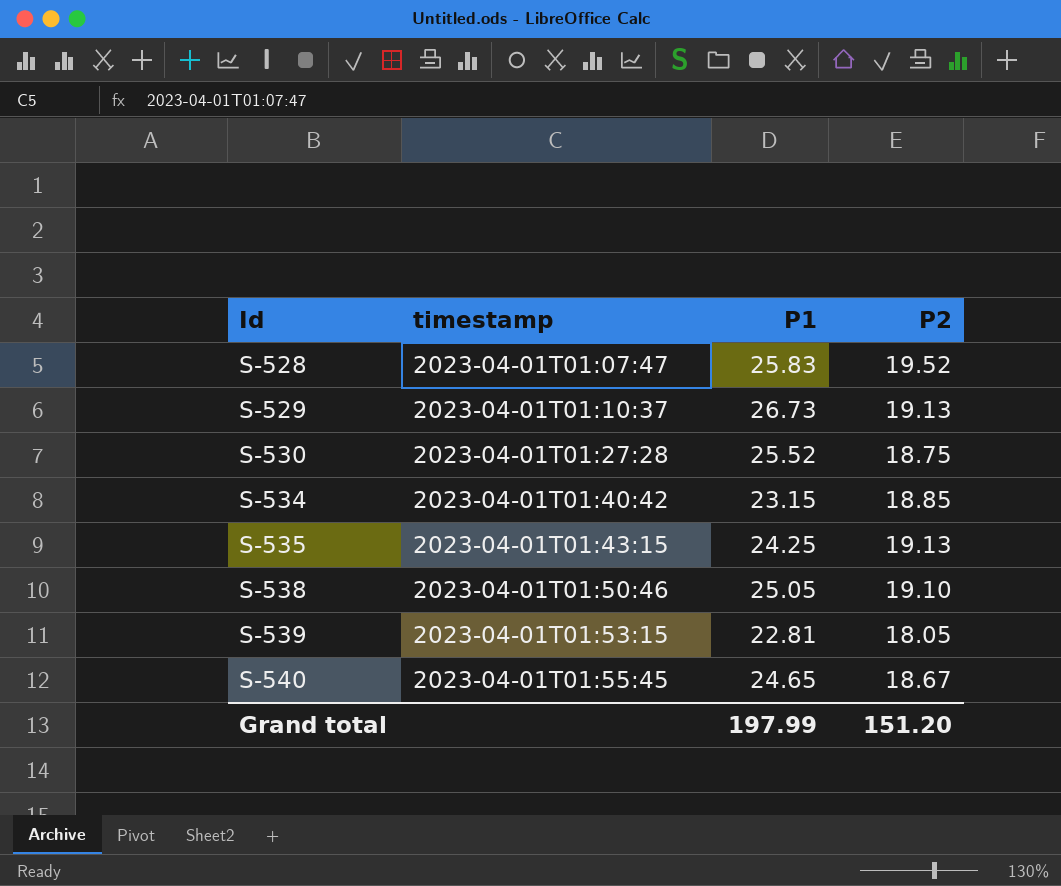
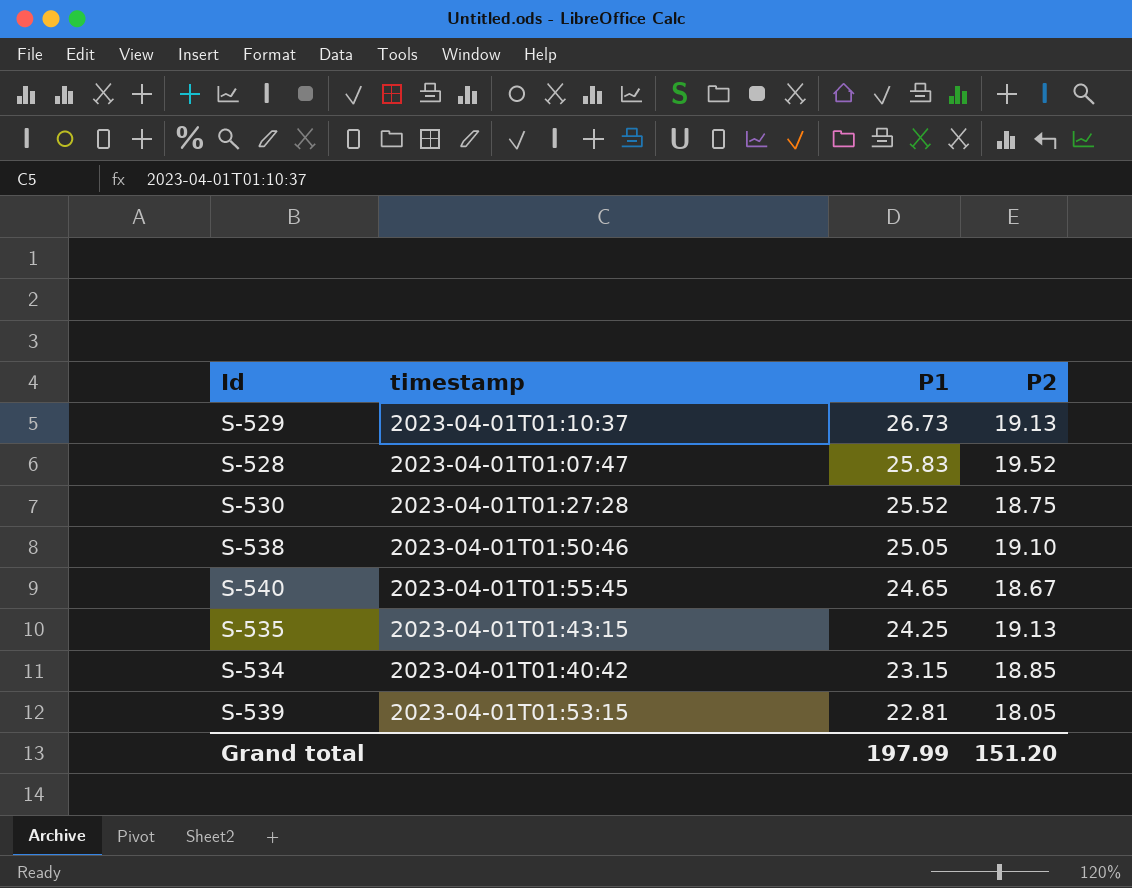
row order: Id ascending -> P1 descending

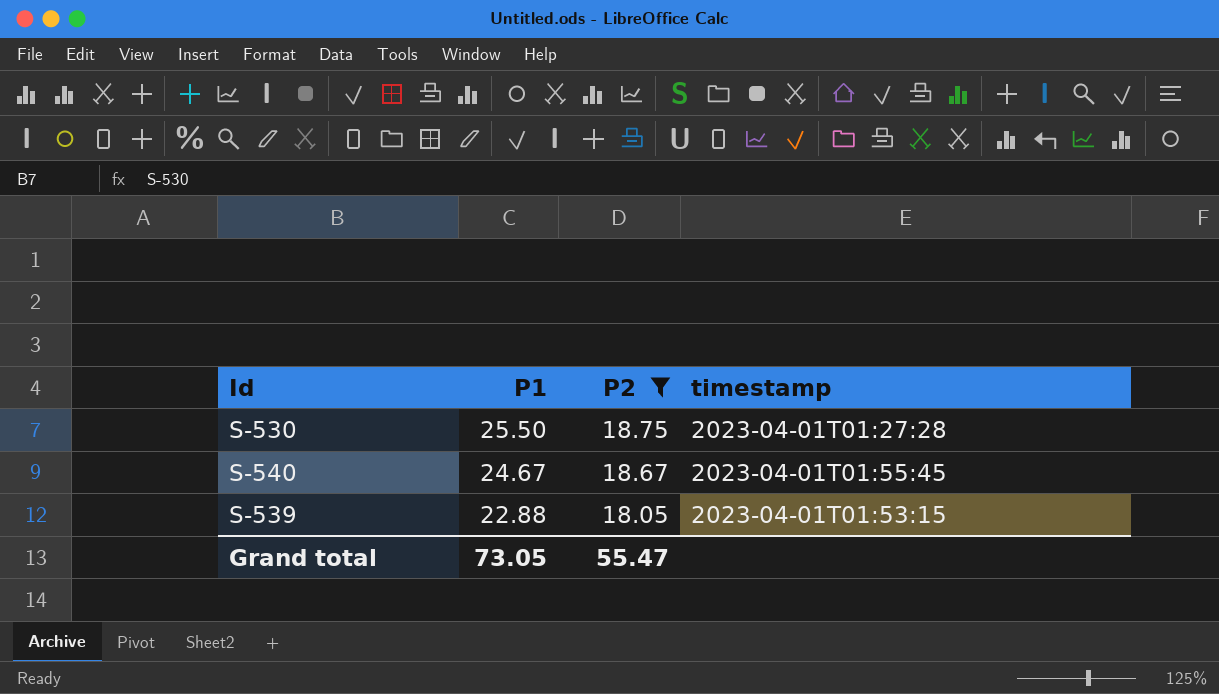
filter: none -> P2 <= 18.75
column timestamp | position: 2 -> 4
S-530 | P1: 25.52 -> 25.50
S-540 | P1: 24.65 -> 24.67
S-539 | P1: 22.81 -> 22.88
Grand total | P1: 197.99 -> 73.05
Grand total | P2: 151.20 -> 55.47

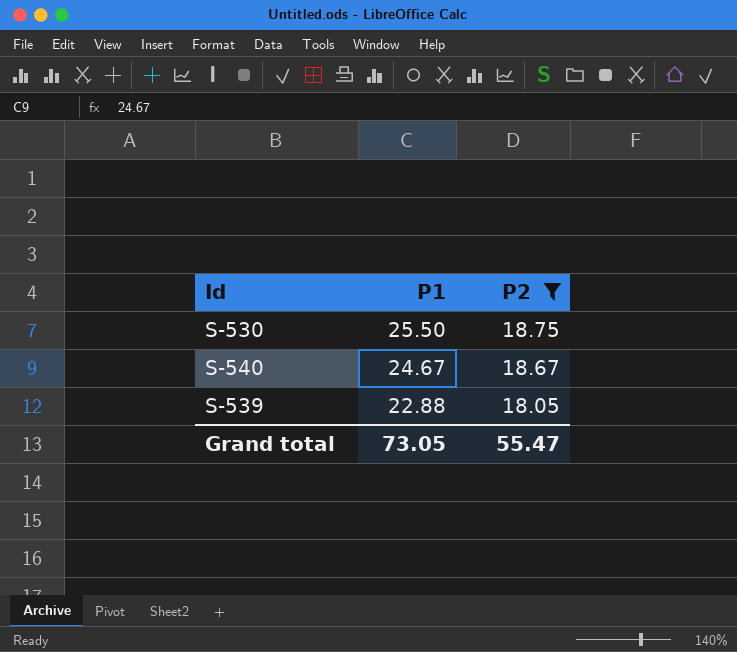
column timestamp | position: 4 -> none

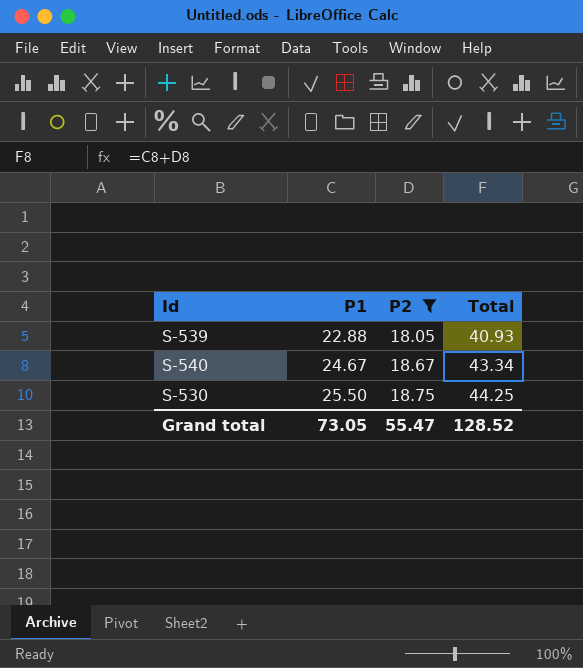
row order: P1 descending -> P1 ascending
column Total | formula: none -> [P1] + [P2]

